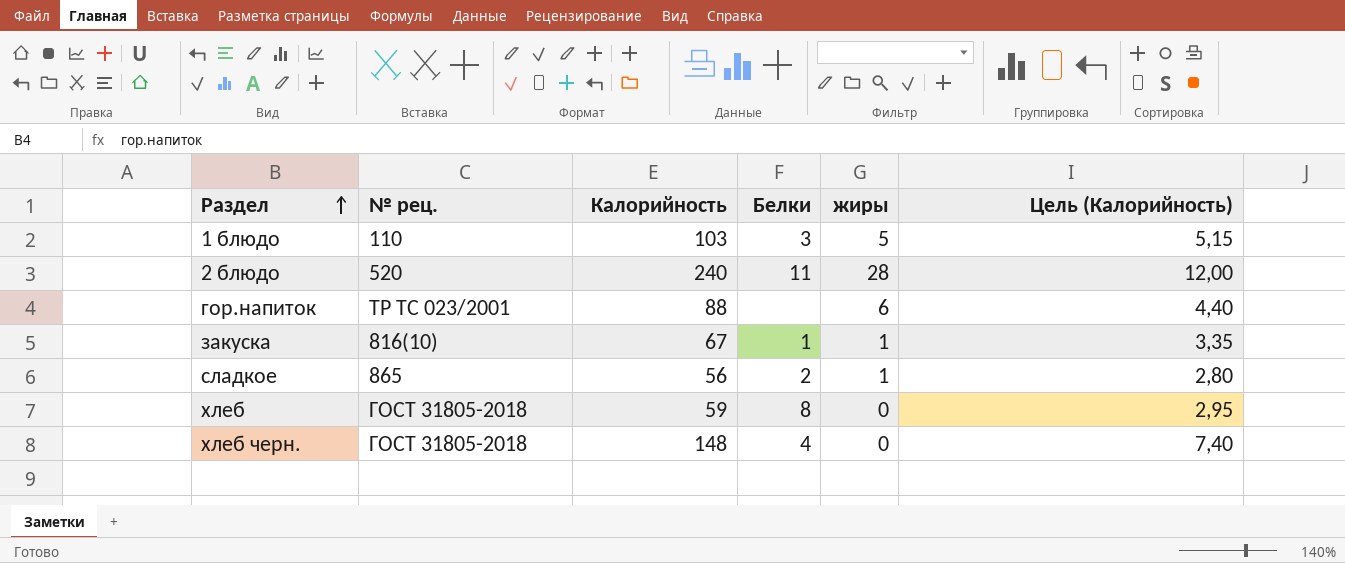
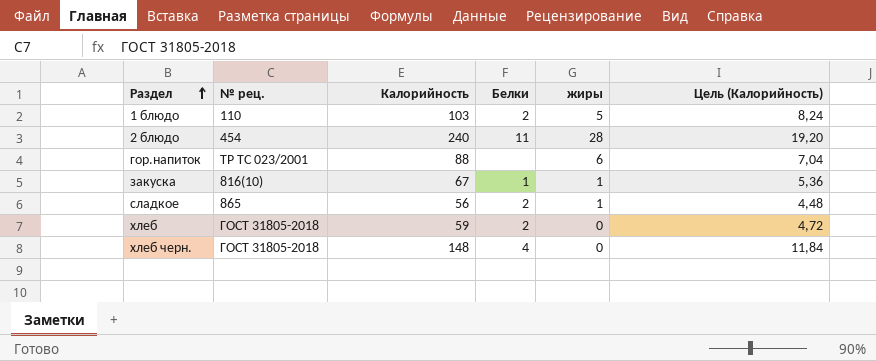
column Цель (Калорийность) | formula: [Калорийность] * 0,05 -> [Калорийность] * 0,08
1 блюдо | Белки: 3 -> 2
2 блюдо | № рец.: 520 -> 454
хлеб | Белки: 8 -> 2

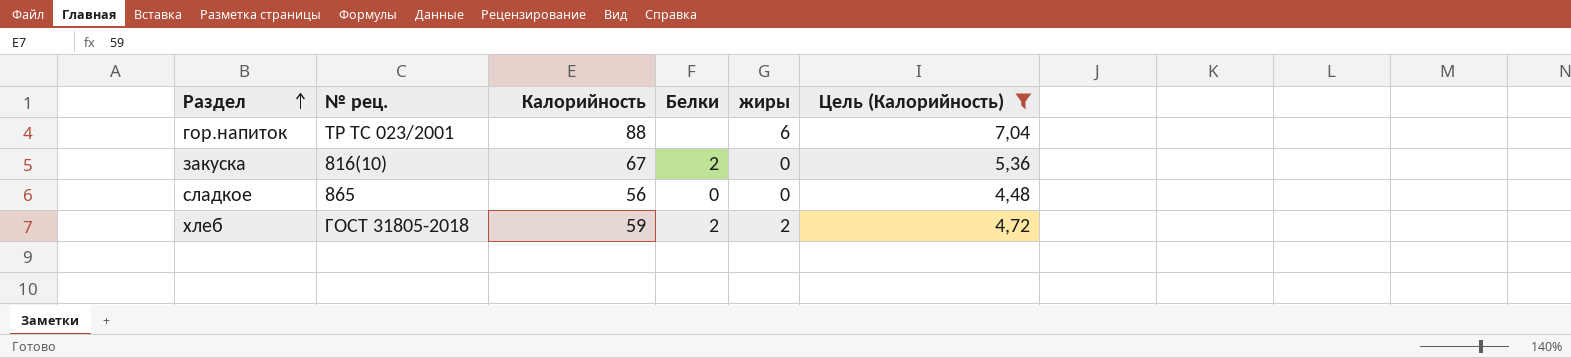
filter: none -> Цель (Калорийность) <= 7,04
закуска | Белки: 1 -> 2
закуска | жиры: 1 -> 0
сладкое | Белки: 2 -> 0
сладкое | жиры: 1 -> 0
хлеб | жиры: 0 -> 2

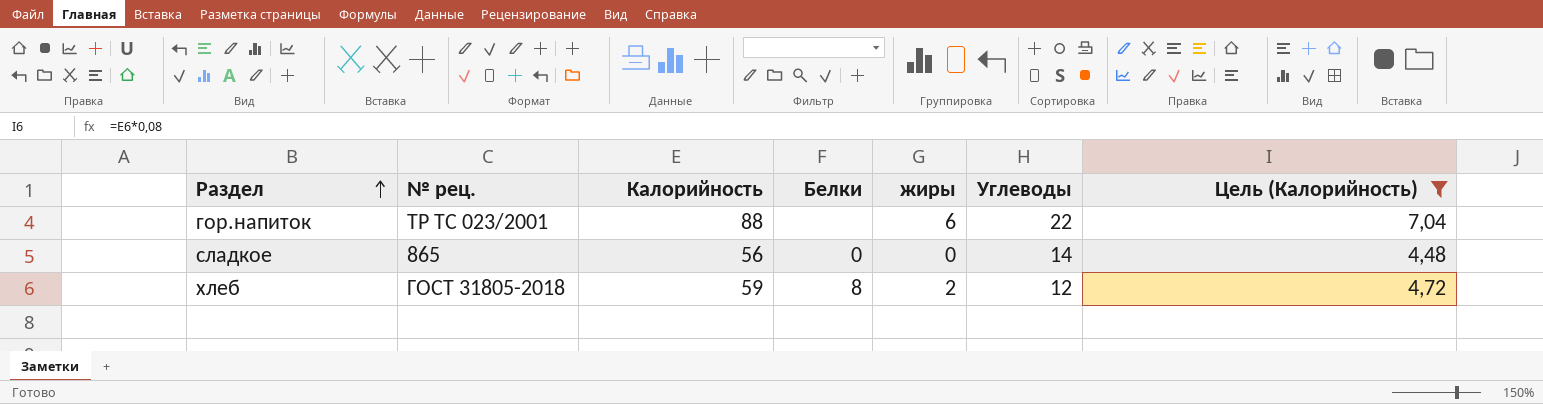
column Углеводы | position: none -> 6
row закуска: 816(10) | 67 | 2 | 0 | 5,36 -> none
хлеб | Белки: 2 -> 8

